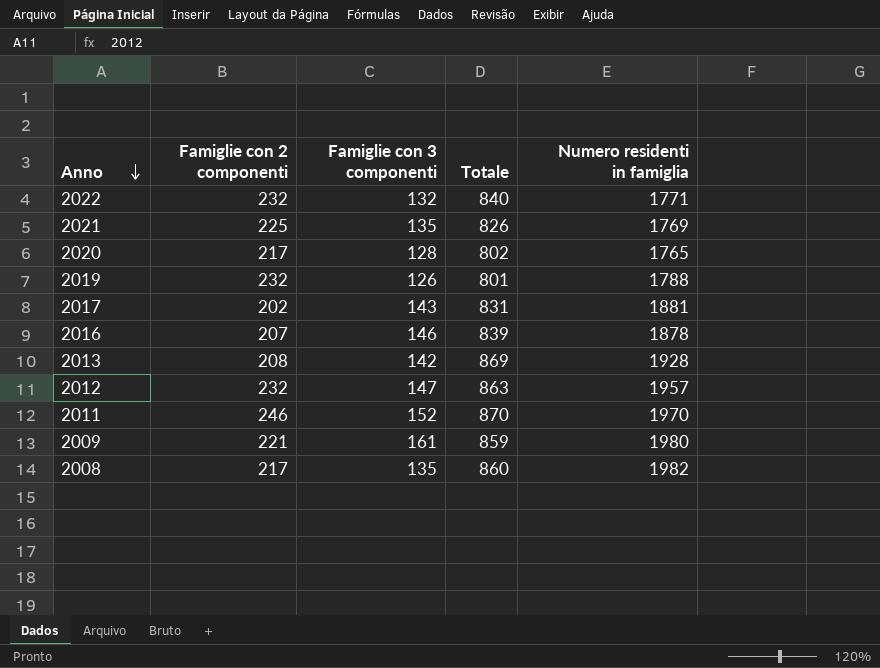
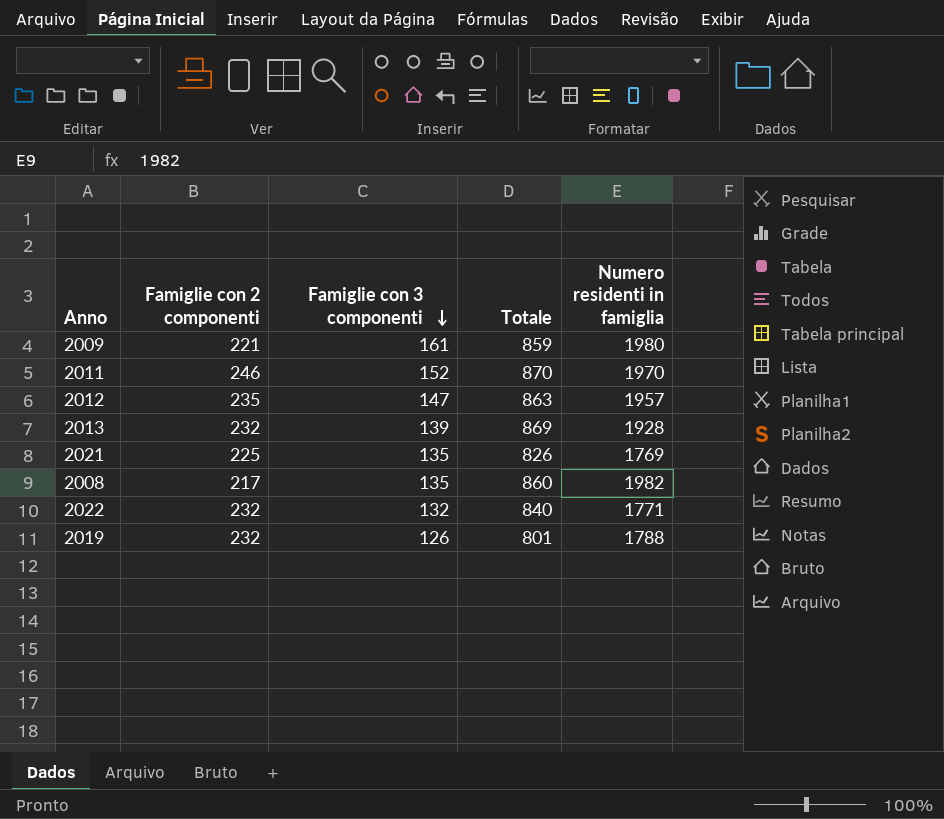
row order: Anno descending -> Famiglie con 3 componenti descending
row 2020: 217 | 128 | 802 | 1765 -> none
row 2017: 202 | 143 | 831 | 1881 -> none
row 2016: 207 | 146 | 839 | 1878 -> none
2012 | Famiglie con 2 componenti: 232 -> 235
2013 | Famiglie con 2 componenti: 208 -> 232
2013 | Famiglie con 3 componenti: 142 -> 139

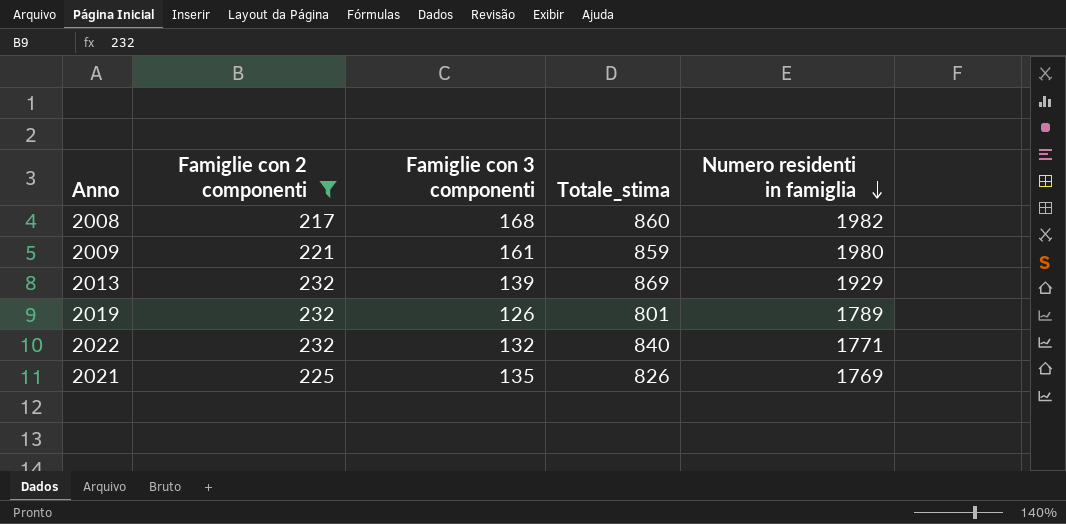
filter: none -> Famiglie con 2 componenti <= 232
row order: Famiglie con 3 componenti descending -> Numero residenti in famiglia descending
column name: Totale -> Totale_stima
2008 | Famiglie con 3 componenti: 135 -> 168
2013 | Numero residenti in famiglia: 1928 -> 1929
2019 | Numero residenti in famiglia: 1788 -> 1789

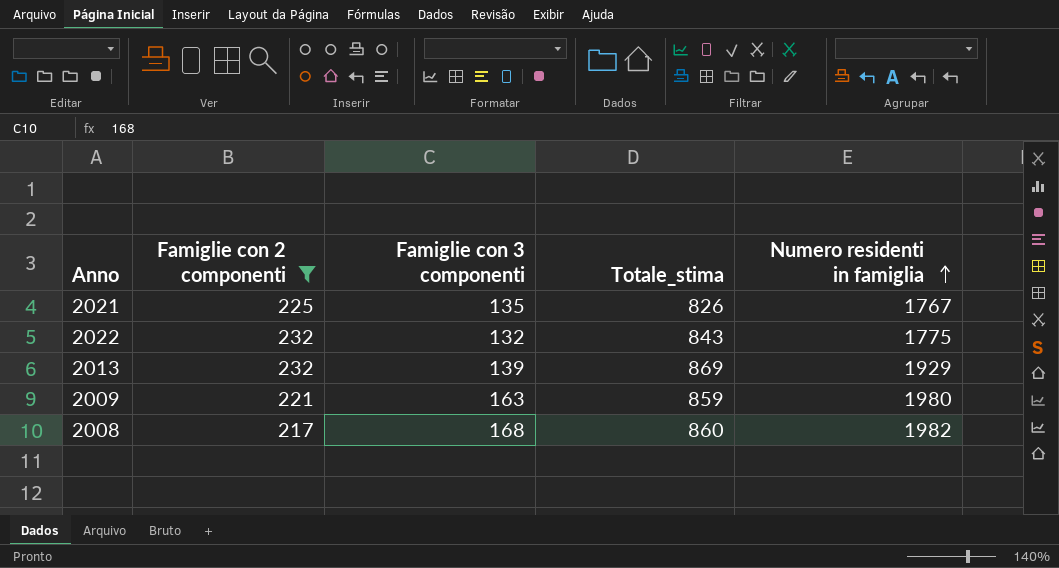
row order: Numero residenti in famiglia descending -> Numero residenti in famiglia ascending
row 2019: 232 | 126 | 801 | 1789 -> none
2021 | Numero residenti in famiglia: 1769 -> 1767
2022 | Totale_stima: 840 -> 843
2022 | Numero residenti in famiglia: 1771 -> 1775
2009 | Famiglie con 3 componenti: 161 -> 163

